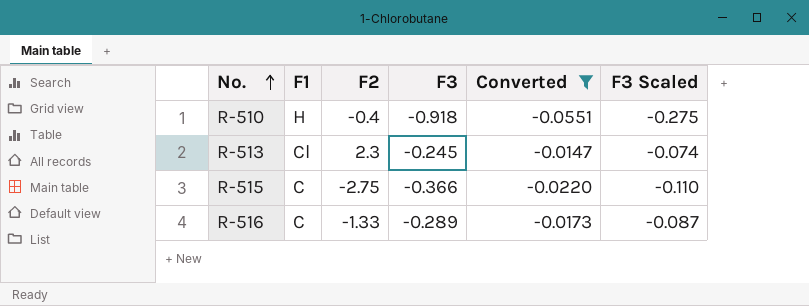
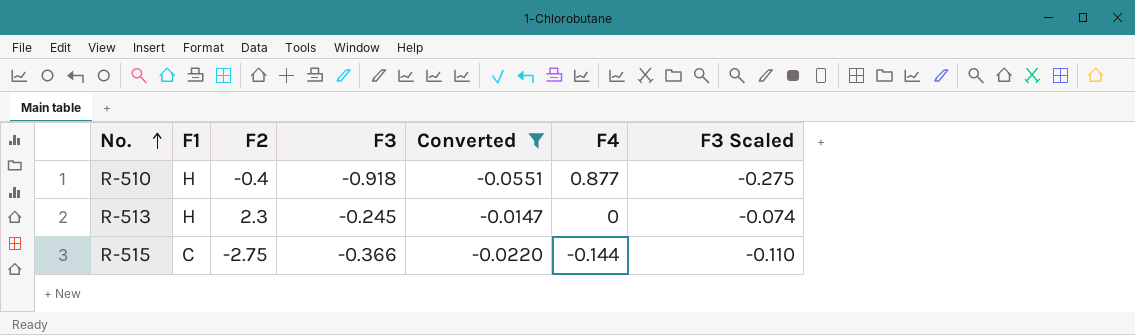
column F4 | position: none -> 6
row R-516: C | -1.33 | -0.289 | -0.0173 | -0.087 -> none
R-513 | F1: Cl -> H

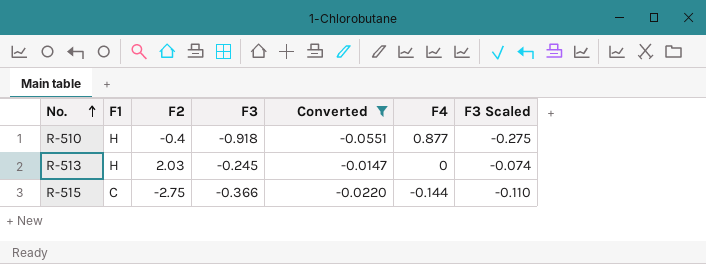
R-513 | F2: 2.3 -> 2.03

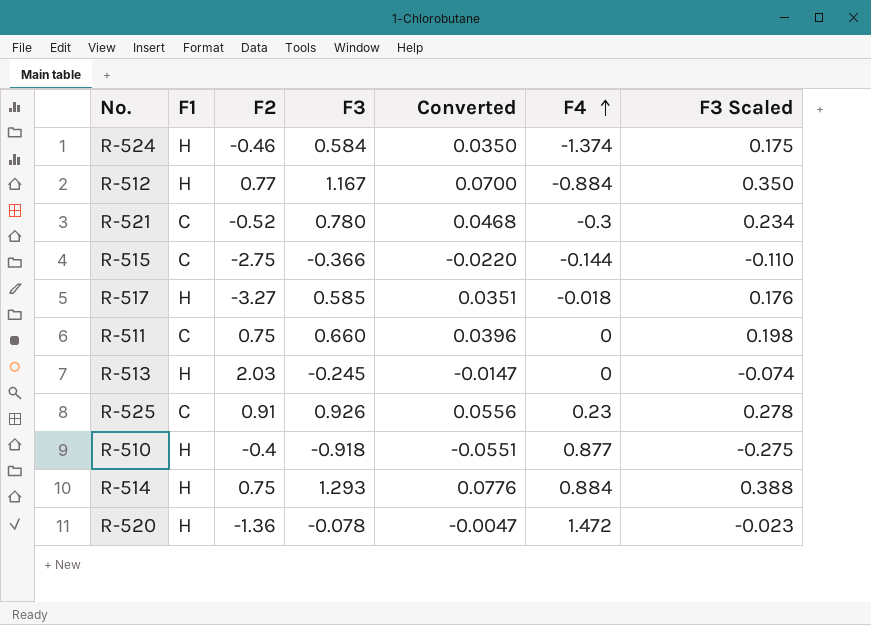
filter: Converted <= -0.0147 -> none
row order: No. ascending -> F4 ascending

